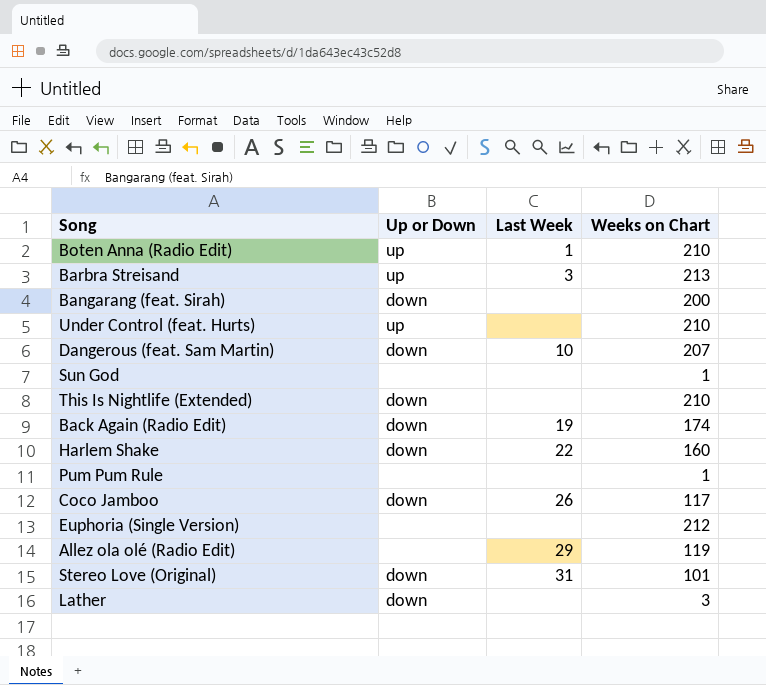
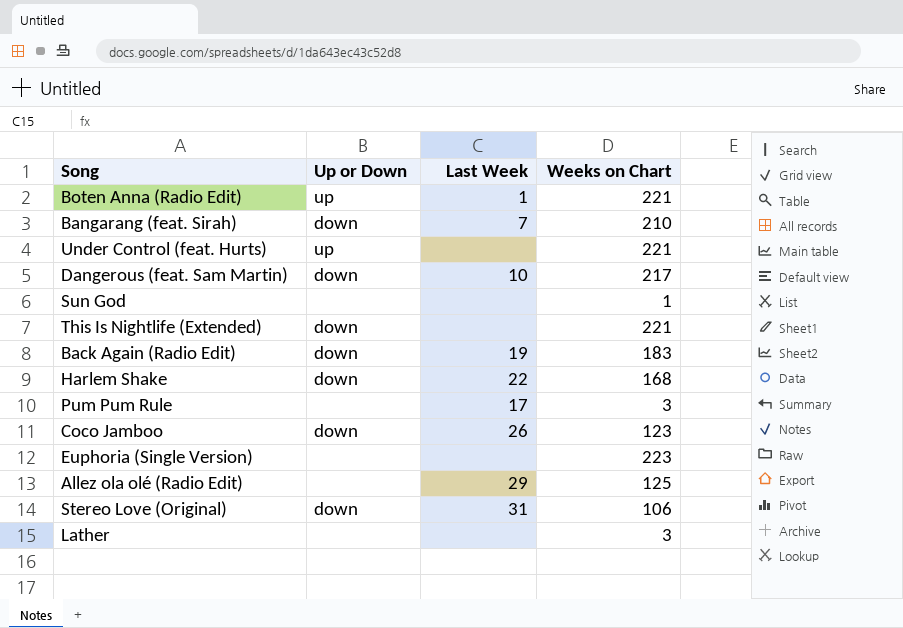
row Barbra Streisand: up | 3 | 213 -> none
Boten Anna (Radio Edit) | Weeks on Chart: 210 -> 221
Bangarang (feat. Sirah) | Last Week: none -> 7
Bangarang (feat. Sirah) | Weeks on Chart: 200 -> 210
Under Control (feat. Hurts) | Weeks on Chart: 210 -> 221
Dangerous (feat. Sam Martin) | Weeks on Chart: 207 -> 217
This Is Nightlife (Extended) | Weeks on Chart: 210 -> 221
Back Again (Radio Edit) | Weeks on Chart: 174 -> 183
Harlem Shake | Weeks on Chart: 160 -> 168
Pum Pum Rule | Last Week: none -> 17
Pum Pum Rule | Weeks on Chart: 1 -> 3
Coco Jamboo | Weeks on Chart: 117 -> 123
Euphoria (Single Version) | Weeks on Chart: 212 -> 223
Allez ola olé (Radio Edit) | Weeks on Chart: 119 -> 125
Stereo Love (Original) | Weeks on Chart: 101 -> 106
Lather | Up or Down: down -> none

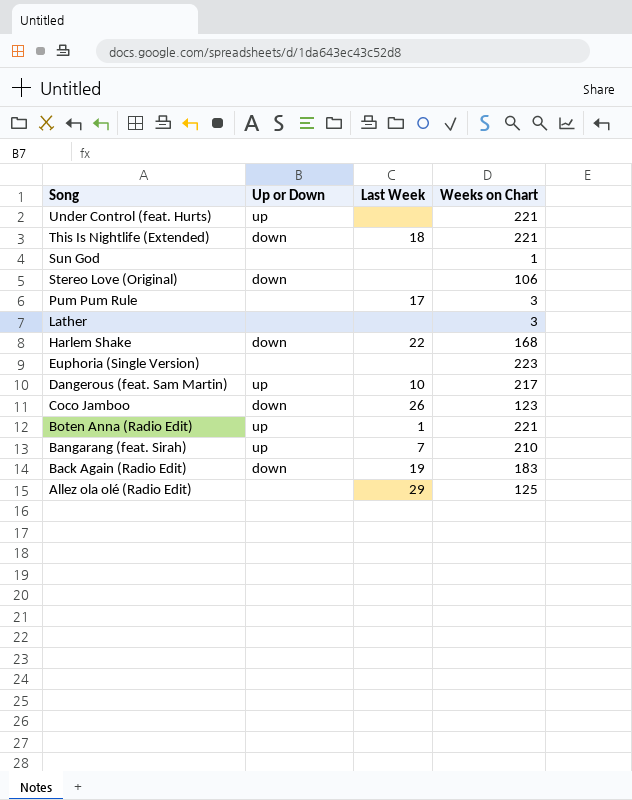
row order: none -> Song descending
This Is Nightlife (Extended) | Last Week: none -> 18
Stereo Love (Original) | Last Week: 31 -> none
Dangerous (feat. Sam Martin) | Up or Down: down -> up
Bangarang (feat. Sirah) | Up or Down: down -> up

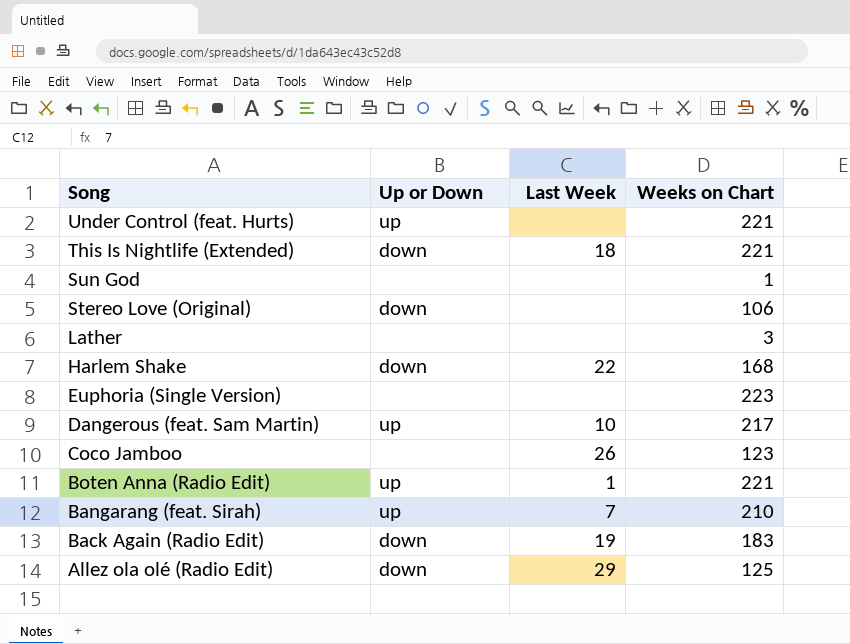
row Pum Pum Rule: none | 17 | 3 -> none
Coco Jamboo | Up or Down: down -> none
Allez ola olé (Radio Edit) | Up or Down: none -> down

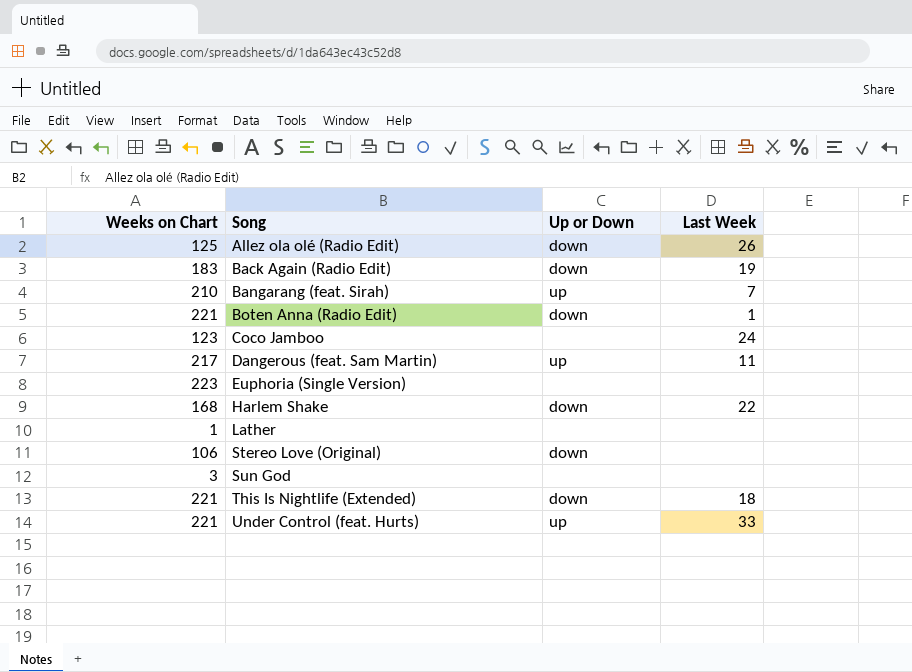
row order: Song descending -> Song ascending
column Weeks on Chart | position: 4 -> 1
Allez ola olé (Radio Edit) | Last Week: 29 -> 26
Boten Anna (Radio Edit) | Up or Down: up -> down
Coco Jamboo | Last Week: 26 -> 24
Dangerous (feat. Sam Martin) | Last Week: 10 -> 11
Lather | Weeks on Chart: 3 -> 1
Sun God | Weeks on Chart: 1 -> 3
Under Control (feat. Hurts) | Last Week: none -> 33

